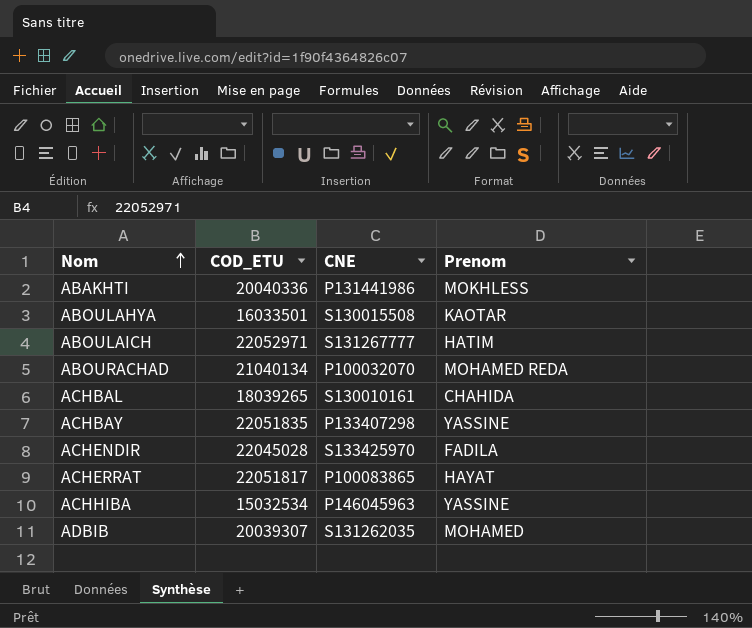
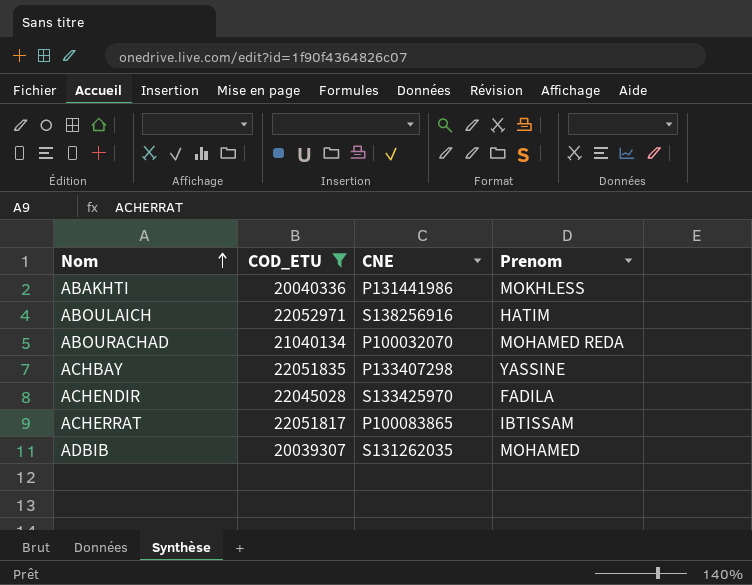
filter: none -> COD_ETU >= 20039307
ABOULAICH | CNE: S131267777 -> S138256916
ACHERRAT | Prenom: HAYAT -> IBTISSAM

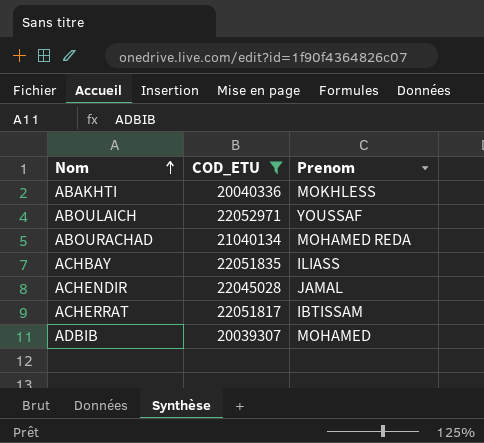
column CNE | position: 3 -> none
ABOULAICH | Prenom: HATIM -> YOUSSAF
ACHBAY | Prenom: YASSINE -> ILIASS
ACHENDIR | Prenom: FADILA -> JAMAL

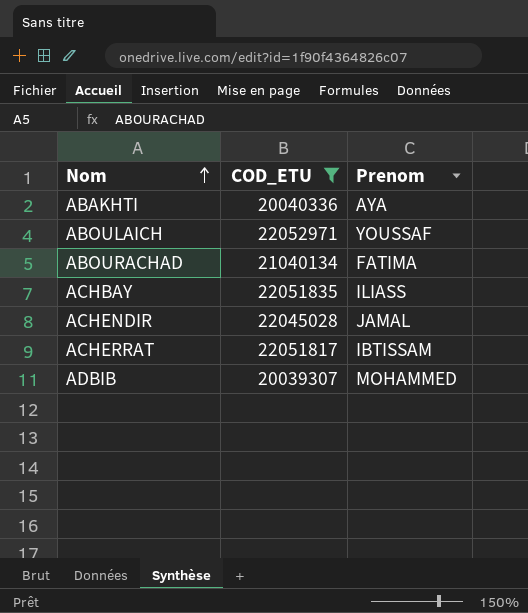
ABAKHTI | Prenom: MOKHLESS -> AYA
ABOURACHAD | Prenom: MOHAMED REDA -> FATIMA
ADBIB | Prenom: MOHAMED -> MOHAMMED

